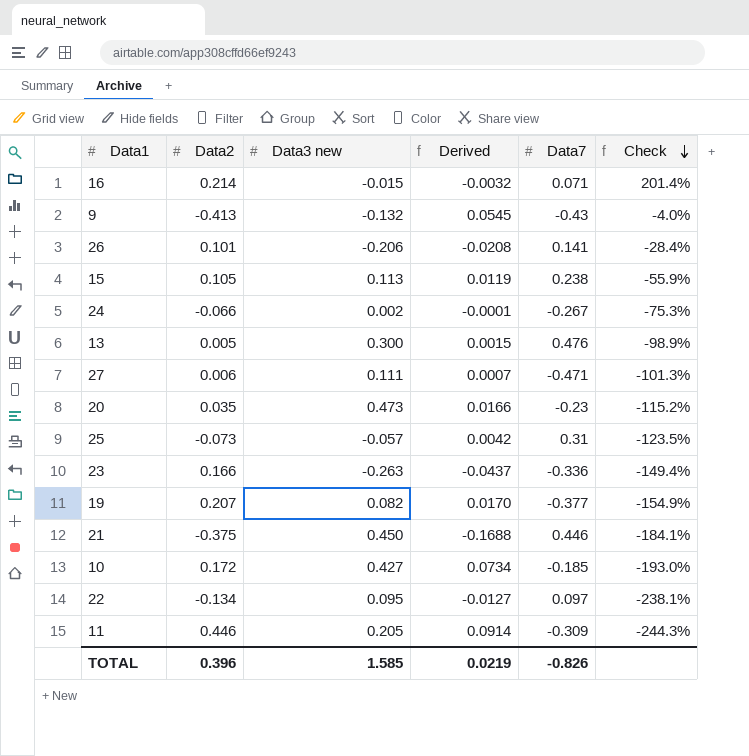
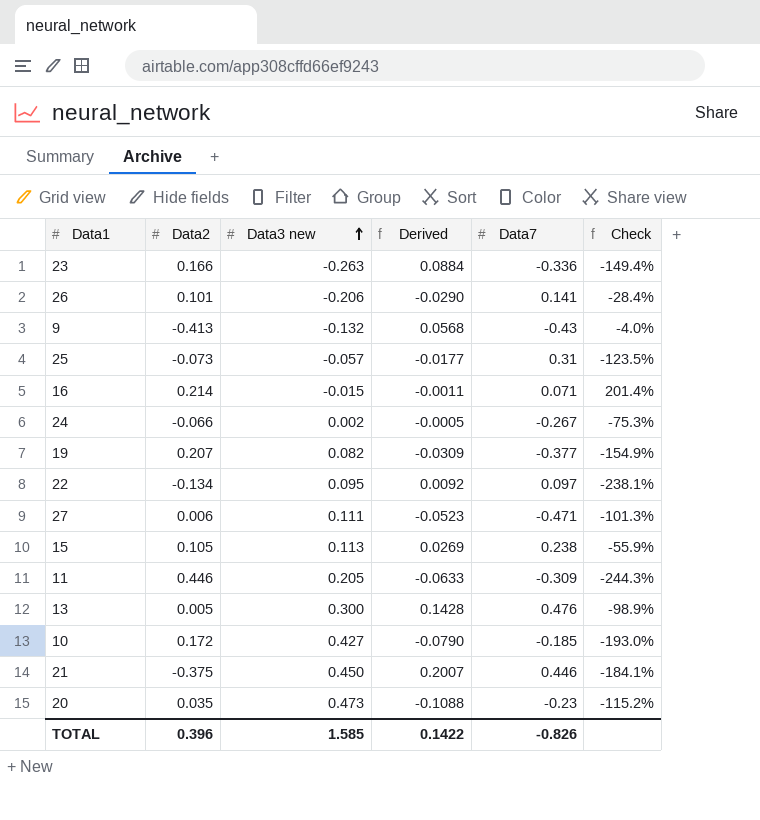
row order: Check descending -> Data3 new ascending
column Derived | formula: [Data2] * [Data3 new] -> [Data3 new] * [Data7]
TOTAL | Derived: 0.0219 -> 0.1422

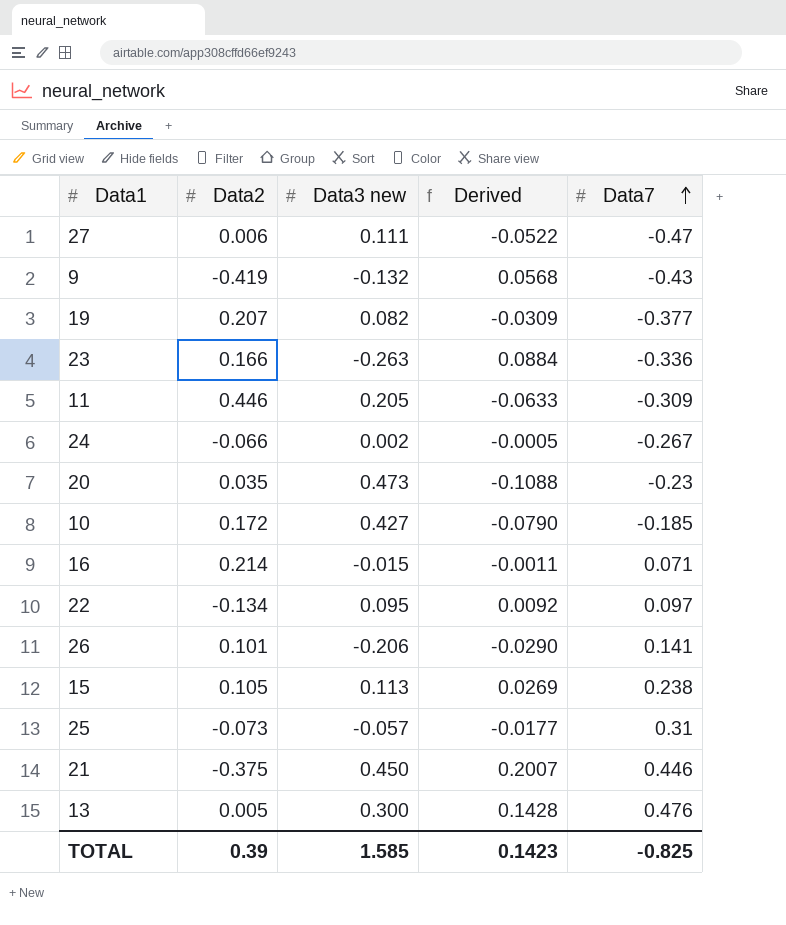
row order: Data3 new ascending -> Data7 ascending
column Check | formula: ([Data2] - [Data7]) / [Data7] -> none
27 | Derived: -0.0523 -> -0.0522
27 | Data7: -0.471 -> -0.47
9 | Data2: -0.413 -> -0.419
TOTAL | Data2: 0.396 -> 0.39
TOTAL | Derived: 0.1422 -> 0.1423
TOTAL | Data7: -0.826 -> -0.825

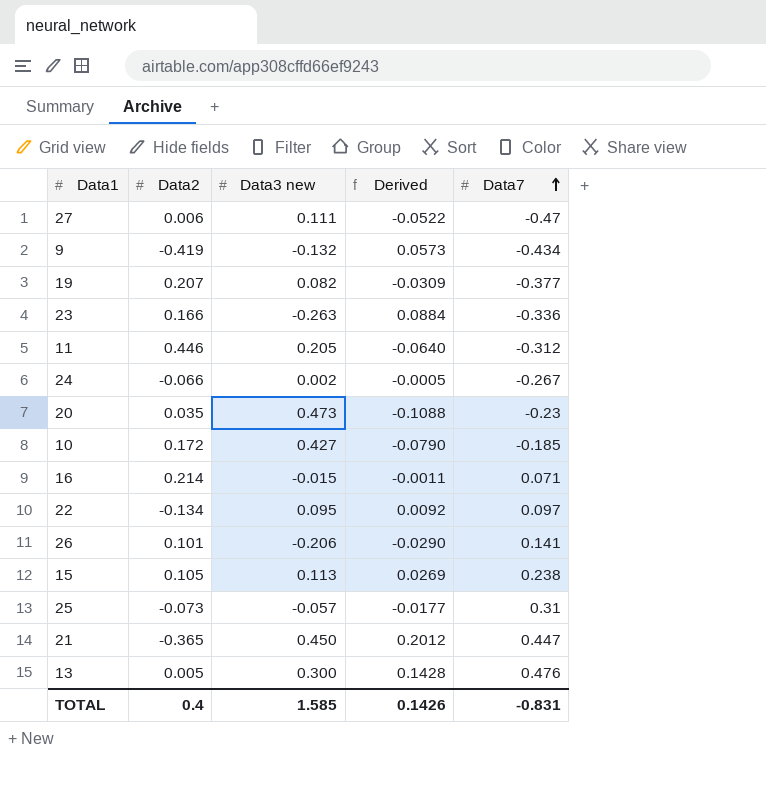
9 | Derived: 0.0568 -> 0.0573
9 | Data7: -0.43 -> -0.434
11 | Derived: -0.0633 -> -0.0640
11 | Data7: -0.309 -> -0.312
21 | Data2: -0.375 -> -0.365
21 | Derived: 0.2007 -> 0.2012
21 | Data7: 0.446 -> 0.447
TOTAL | Data2: 0.39 -> 0.4
TOTAL | Derived: 0.1423 -> 0.1426
TOTAL | Data7: -0.825 -> -0.831

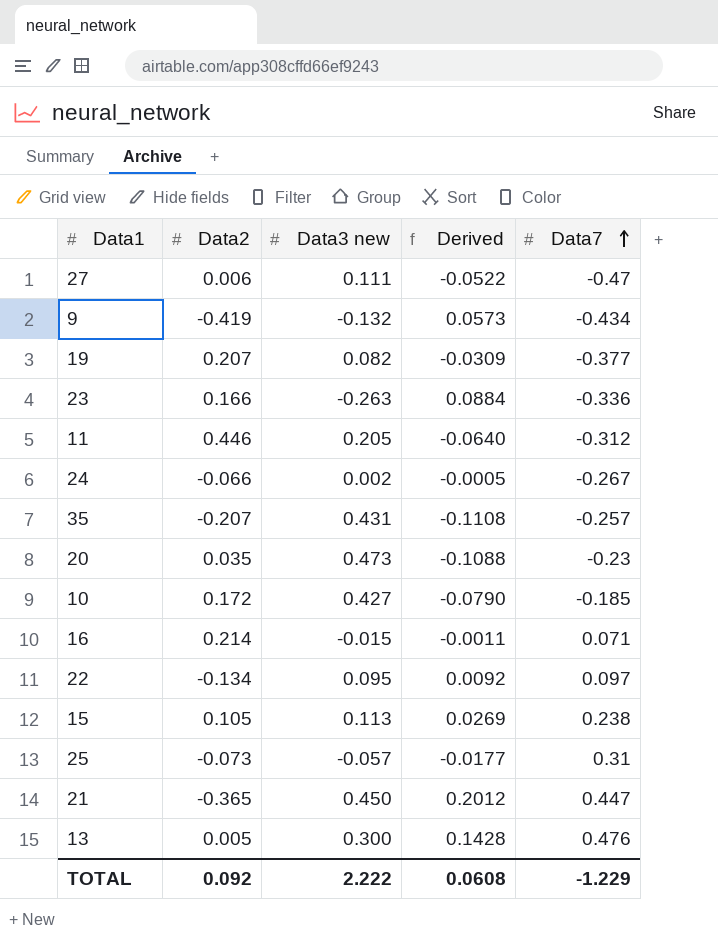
row 26: 0.101 | -0.206 | -0.0290 | 0.141 -> none
row 35: none -> -0.207 | 0.431 | -0.1108 | -0.257
TOTAL | Data2: 0.4 -> 0.092
TOTAL | Data3 new: 1.585 -> 2.222
TOTAL | Derived: 0.1426 -> 0.0608
TOTAL | Data7: -0.831 -> -1.229

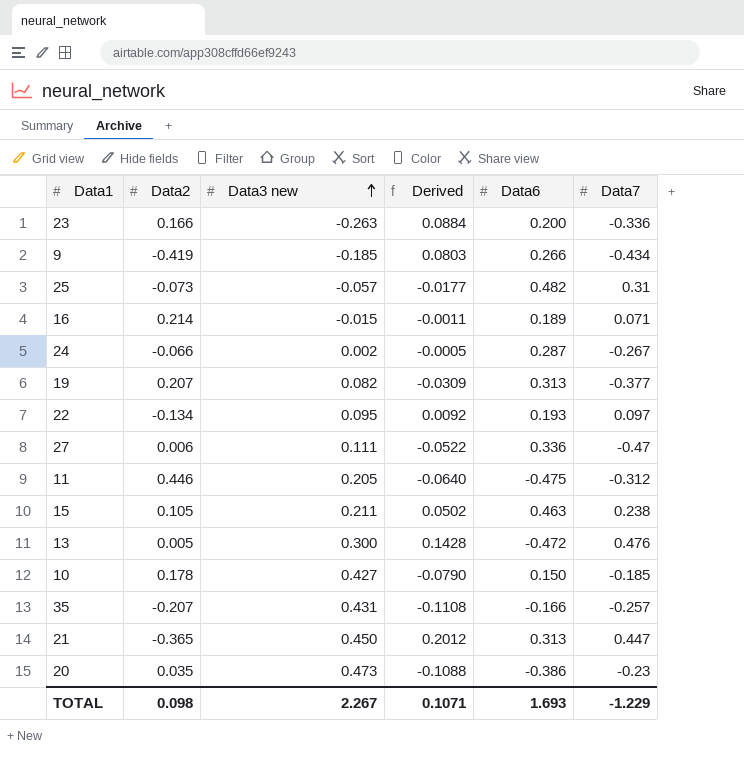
row order: Data7 ascending -> Data3 new ascending
column Data6 | position: none -> 5
9 | Data3 new: -0.132 -> -0.185
9 | Derived: 0.0573 -> 0.0803
15 | Data3 new: 0.113 -> 0.211
15 | Derived: 0.0269 -> 0.0502
10 | Data2: 0.172 -> 0.178
TOTAL | Data2: 0.092 -> 0.098
TOTAL | Data3 new: 2.222 -> 2.267
TOTAL | Derived: 0.0608 -> 0.1071

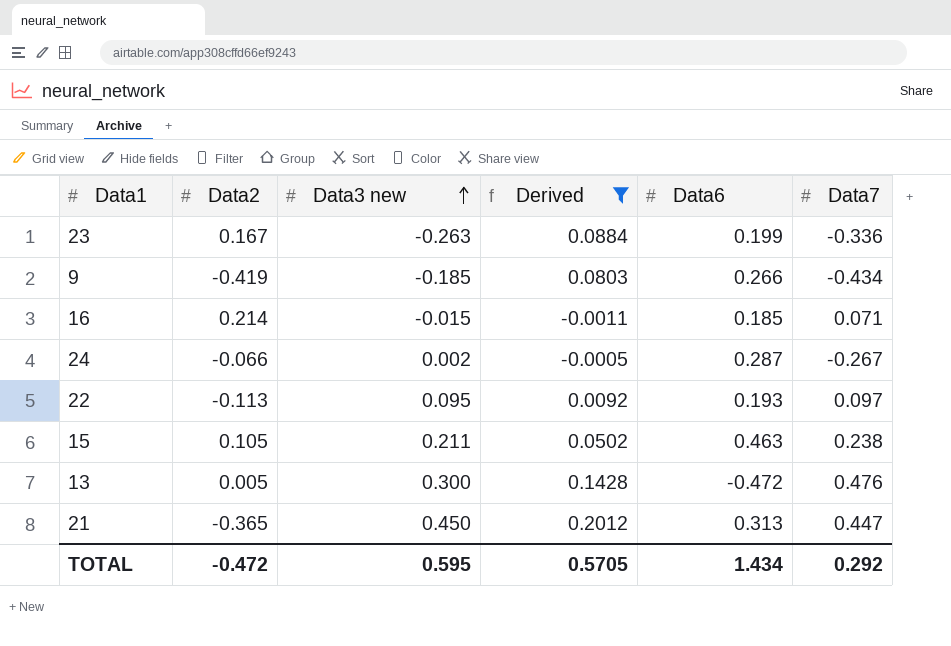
filter: none -> Derived >= -0.0011
23 | Data2: 0.166 -> 0.167
23 | Data6: 0.200 -> 0.199
16 | Data6: 0.189 -> 0.185
22 | Data2: -0.134 -> -0.113
TOTAL | Data2: 0.098 -> -0.472
TOTAL | Data3 new: 2.267 -> 0.595
TOTAL | Derived: 0.1071 -> 0.5705
TOTAL | Data6: 1.693 -> 1.434
TOTAL | Data7: -1.229 -> 0.292

